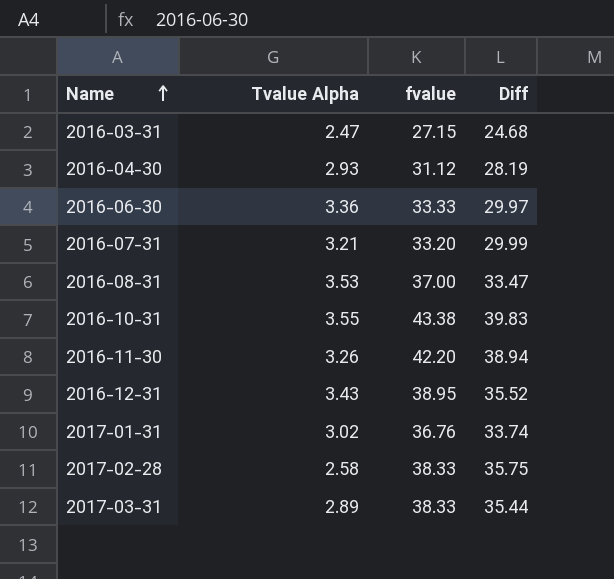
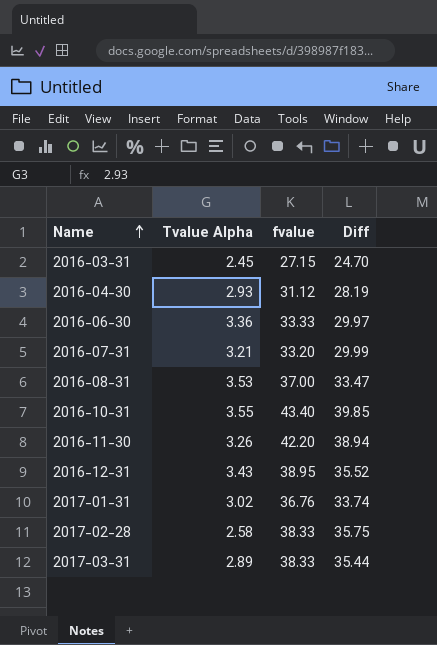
2016-03-31 | Tvalue Alpha: 2.47 -> 2.45
2016-03-31 | Diff: 24.68 -> 24.70
2016-10-31 | fvalue: 43.38 -> 43.40
2016-10-31 | Diff: 39.83 -> 39.85

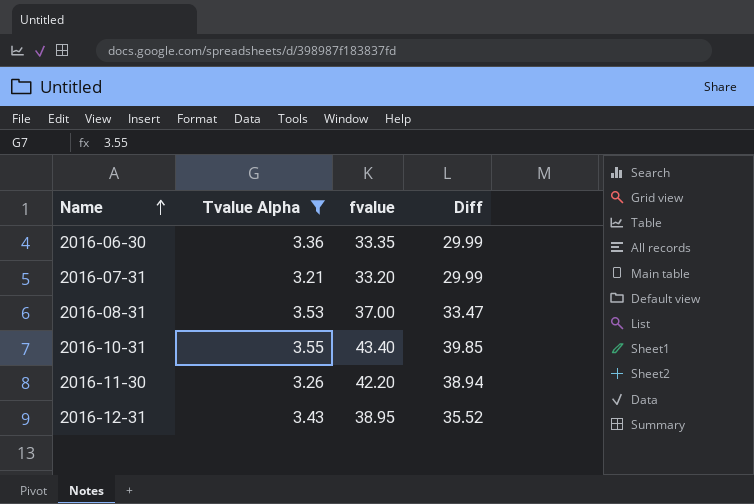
filter: none -> Tvalue Alpha >= 3.21
2016-06-30 | fvalue: 33.33 -> 33.35
2016-06-30 | Diff: 29.97 -> 29.99

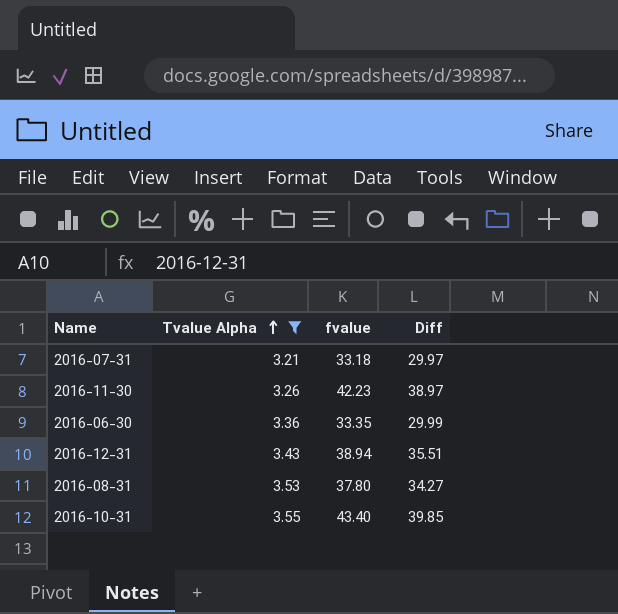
row order: Name ascending -> Tvalue Alpha ascending
2016-07-31 | fvalue: 33.20 -> 33.18
2016-07-31 | Diff: 29.99 -> 29.97
2016-11-30 | fvalue: 42.20 -> 42.23
2016-11-30 | Diff: 38.94 -> 38.97
2016-12-31 | fvalue: 38.95 -> 38.94
2016-12-31 | Diff: 35.52 -> 35.51
2016-08-31 | fvalue: 37.00 -> 37.80
2016-08-31 | Diff: 33.47 -> 34.27

